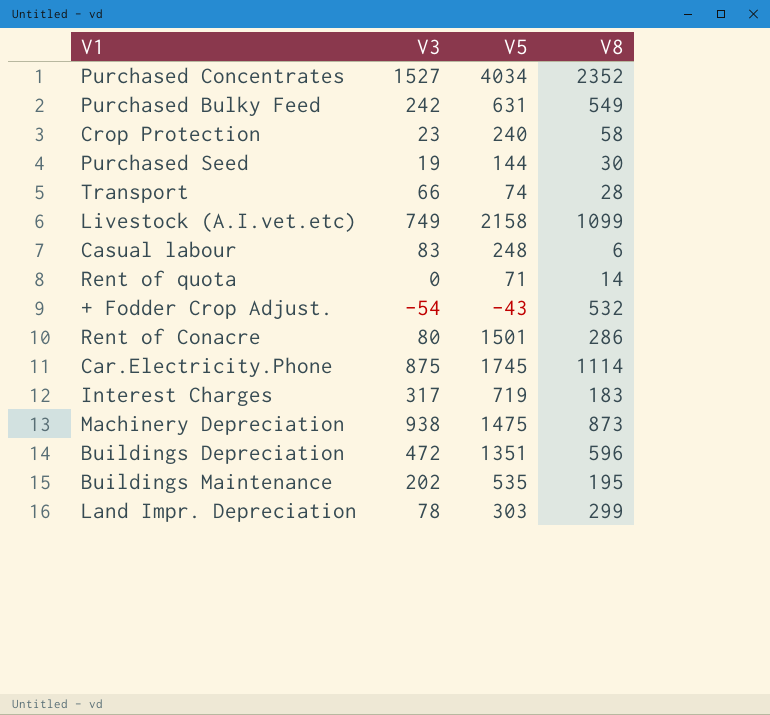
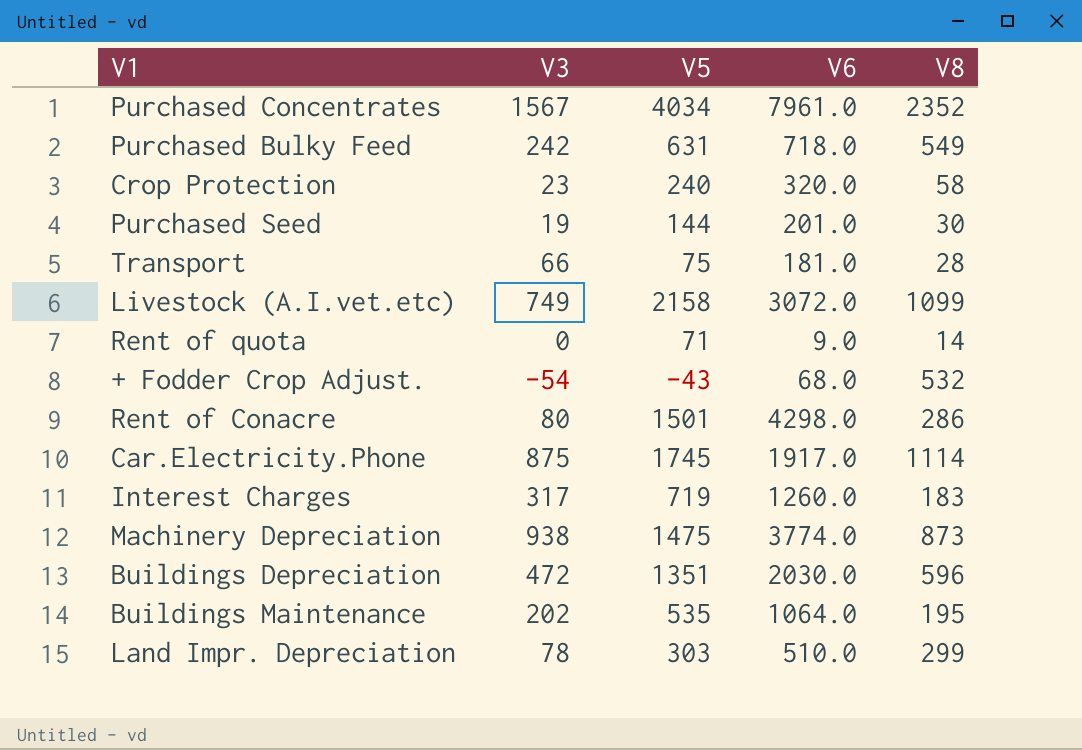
column V6 | position: none -> 4
row Casual labour: 83 | 248 | 6 -> none
Purchased Concentrates | V3: 1527 -> 1567
Transport | V5: 74 -> 75

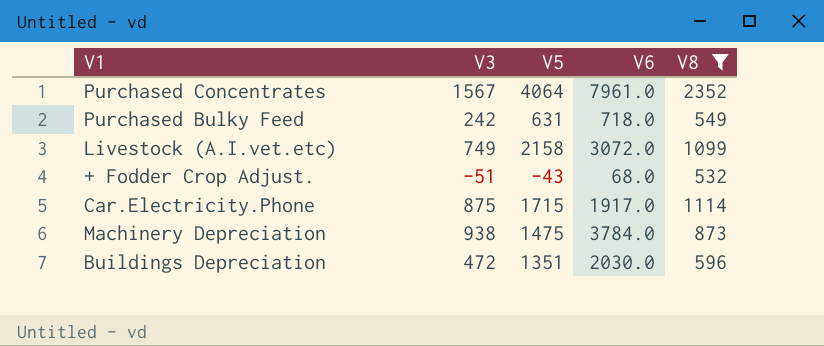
filter: none -> V8 >= 532
Purchased Concentrates | V5: 4034 -> 4064
+ Fodder Crop Adjust. | V3: -54 -> -51
Car.Electricity.Phone | V5: 1745 -> 1715
Machinery Depreciation | V6: 3774.0 -> 3784.0

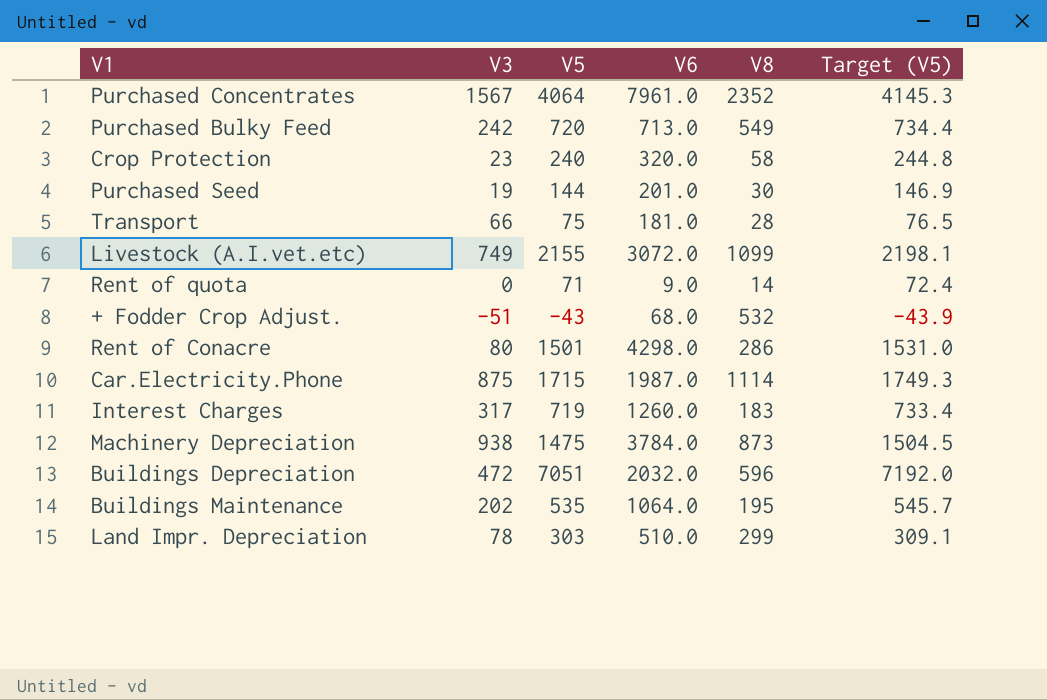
filter: V8 >= 532 -> none
column Target (V5) | formula: none -> [V5] * 1.02
Purchased Bulky Feed | V5: 631 -> 720
Purchased Bulky Feed | V6: 718.0 -> 713.0
Livestock (A.I.vet.etc) | V5: 2158 -> 2155
Car.Electricity.Phone | V6: 1917.0 -> 1987.0
Buildings Depreciation | V5: 1351 -> 7051
Buildings Depreciation | V6: 2030.0 -> 2032.0

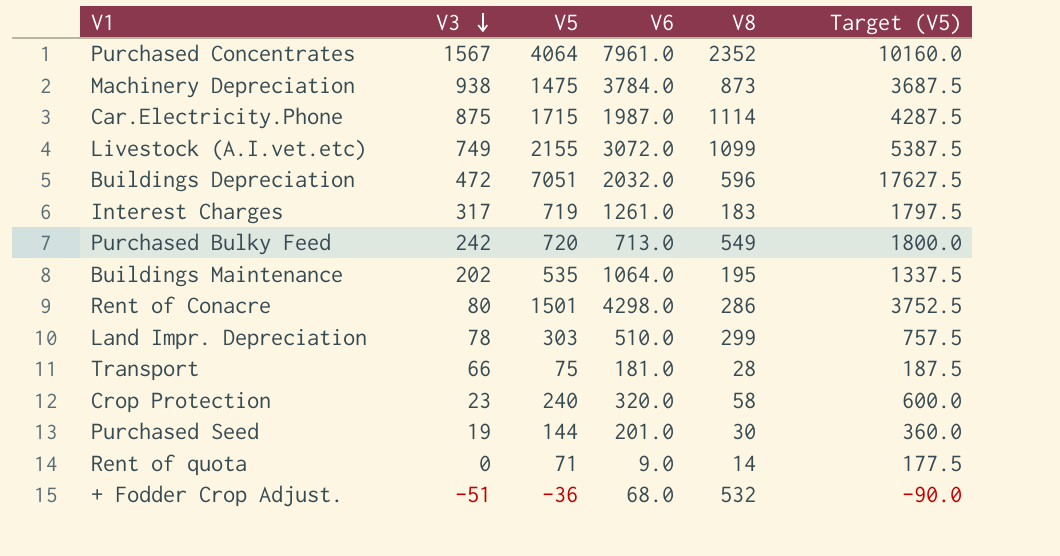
row order: none -> V3 descending
column Target (V5) | formula: [V5] * 1.02 -> [V5] * 2.5
Interest Charges | V6: 1260.0 -> 1261.0
+ Fodder Crop Adjust. | V5: -43 -> -36

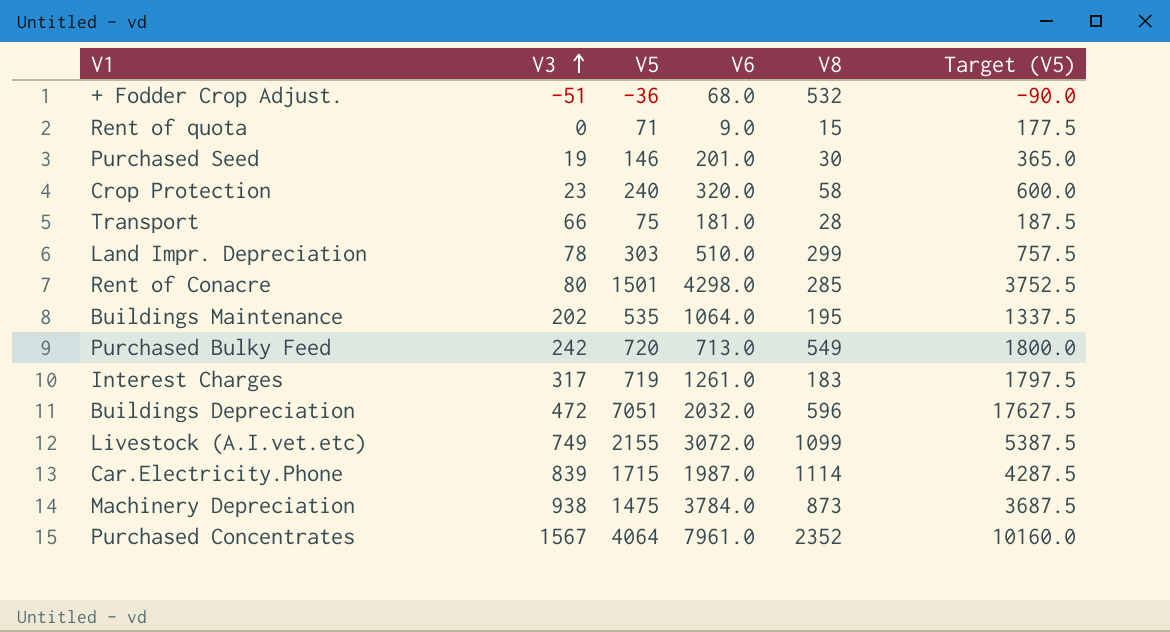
row order: V3 descending -> V3 ascending
Rent of quota | V8: 14 -> 15
Purchased Seed | V5: 144 -> 146
Purchased Seed | Target (V5): 360.0 -> 365.0
Rent of Conacre | V8: 286 -> 285
Car.Electricity.Phone | V3: 875 -> 839

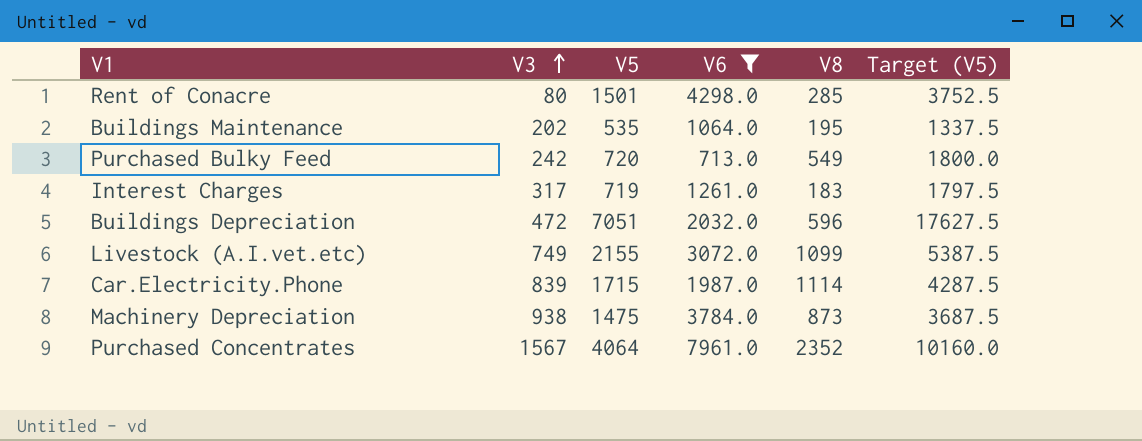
filter: none -> V6 >= 713.0

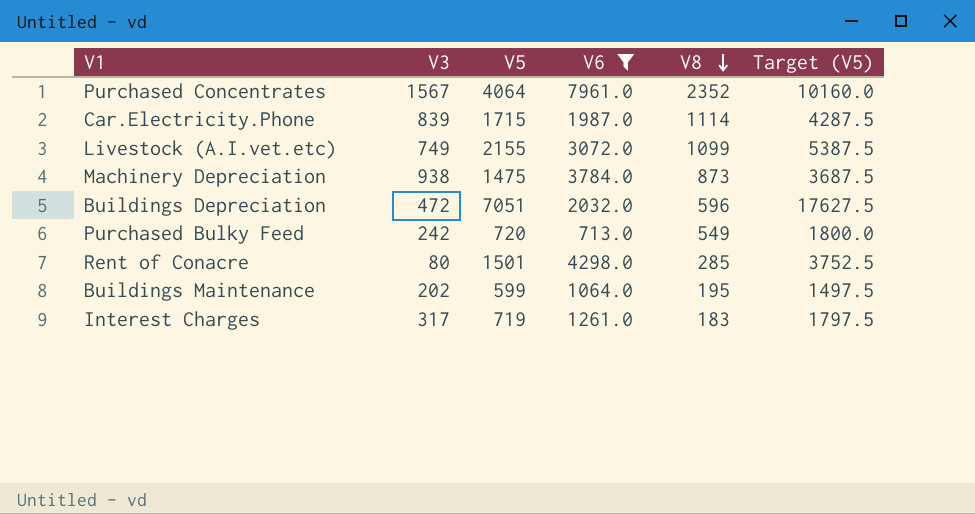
row order: V3 ascending -> V8 descending
Buildings Maintenance | V5: 535 -> 599
Buildings Maintenance | Target (V5): 1337.5 -> 1497.5

